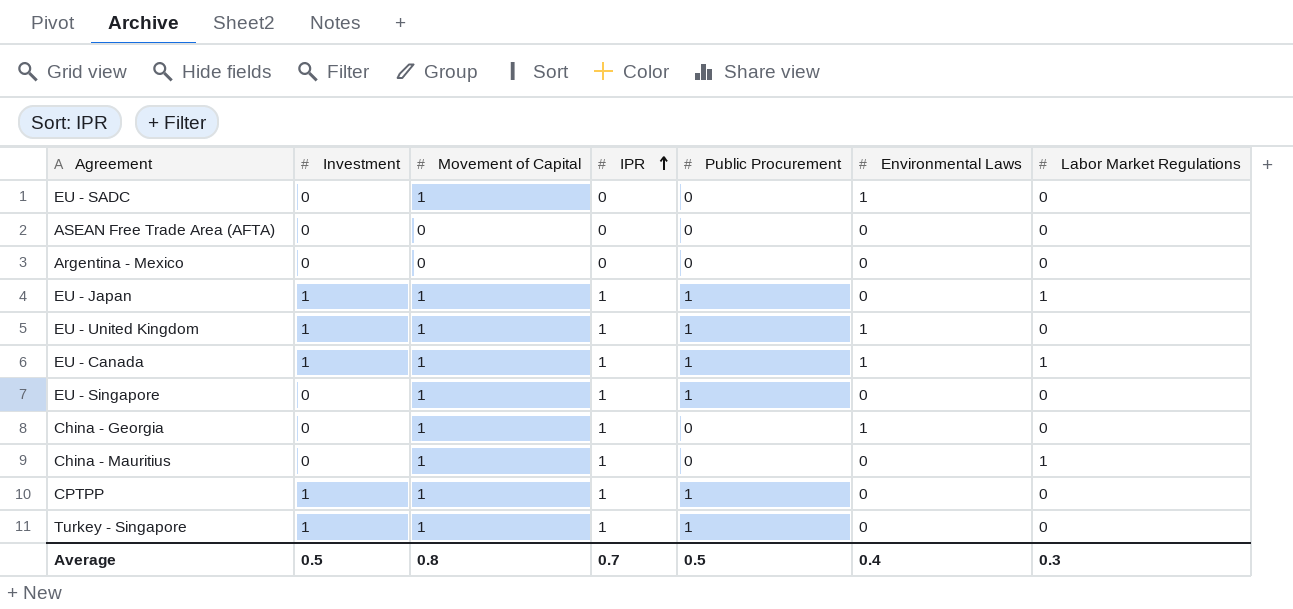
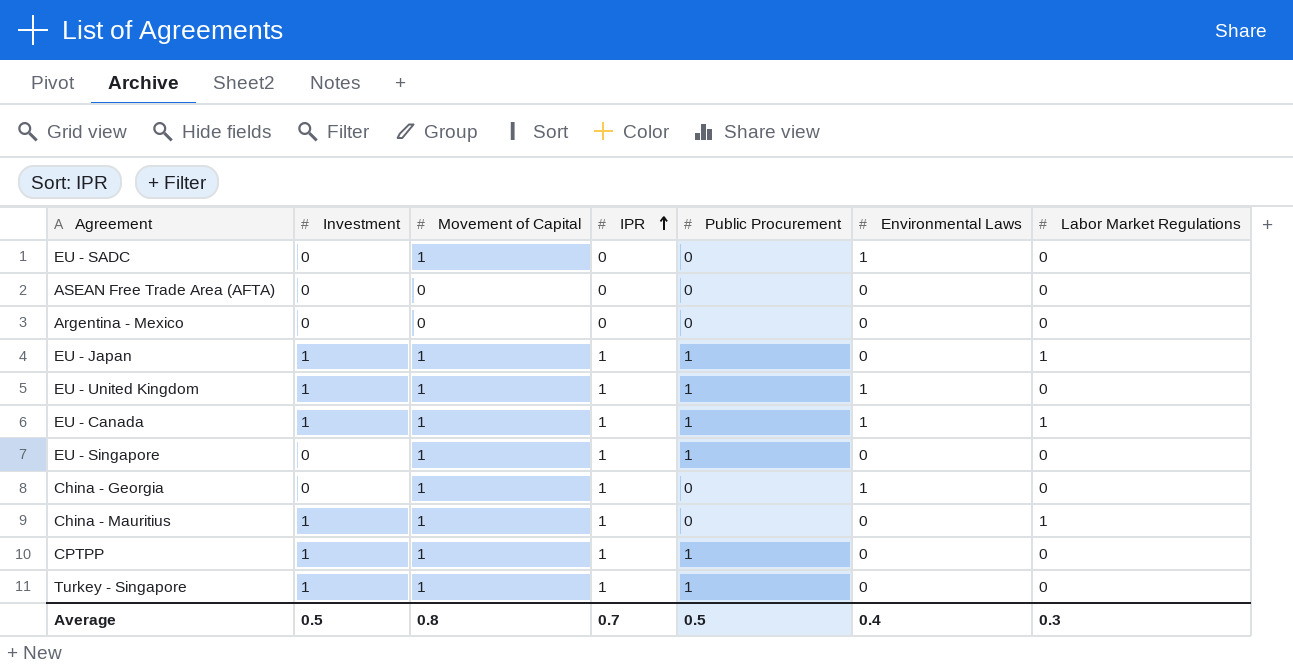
China - Mauritius | Investment: 0 -> 1

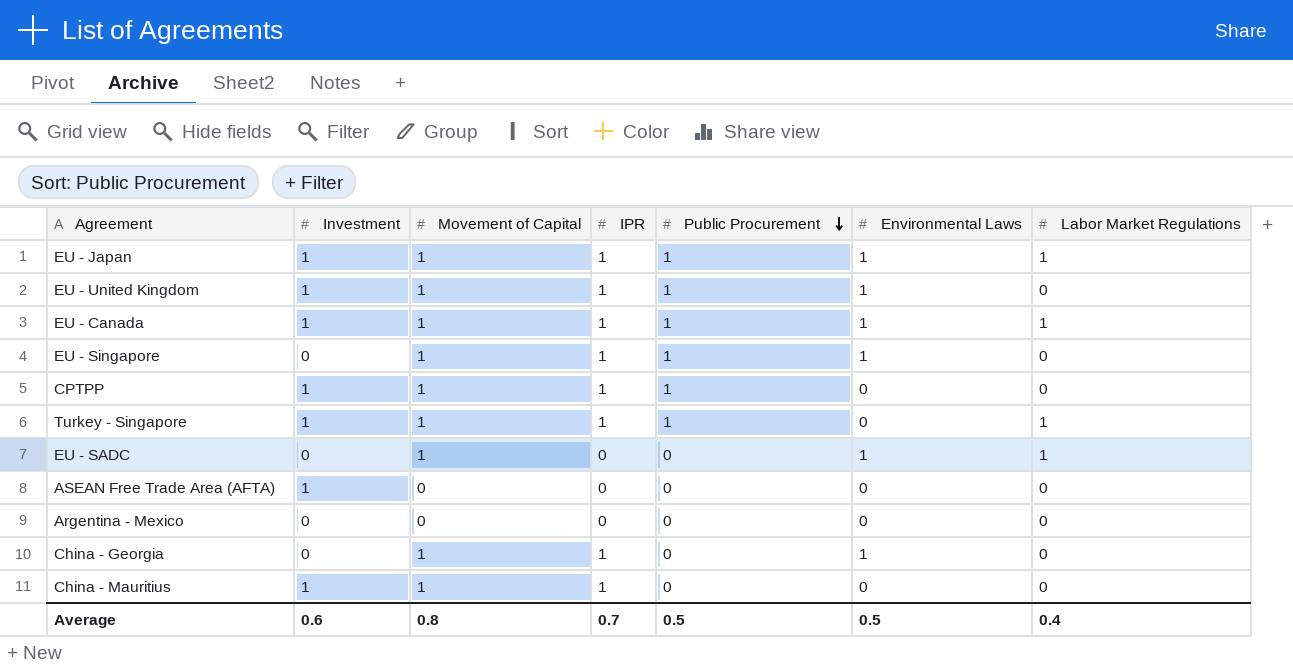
row order: IPR ascending -> Public Procurement descending
EU - Japan | Environmental Laws: 0 -> 1
EU - Singapore | Environmental Laws: 0 -> 1
Turkey - Singapore | Labor Market Regulations: 0 -> 1
EU - SADC | Labor Market Regulations: 0 -> 1
ASEAN Free Trade Area (AFTA) | Investment: 0 -> 1
China - Mauritius | Labor Market Regulations: 1 -> 0
Average | Investment: 0.5 -> 0.6
Average | Environmental Laws: 0.4 -> 0.5
Average | Labor Market Regulations: 0.3 -> 0.4

